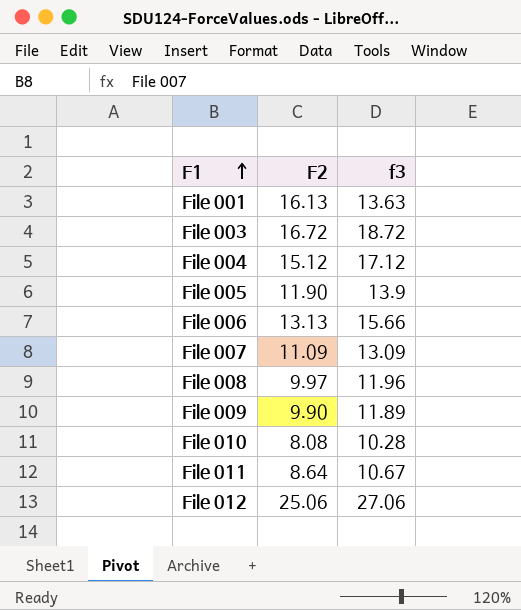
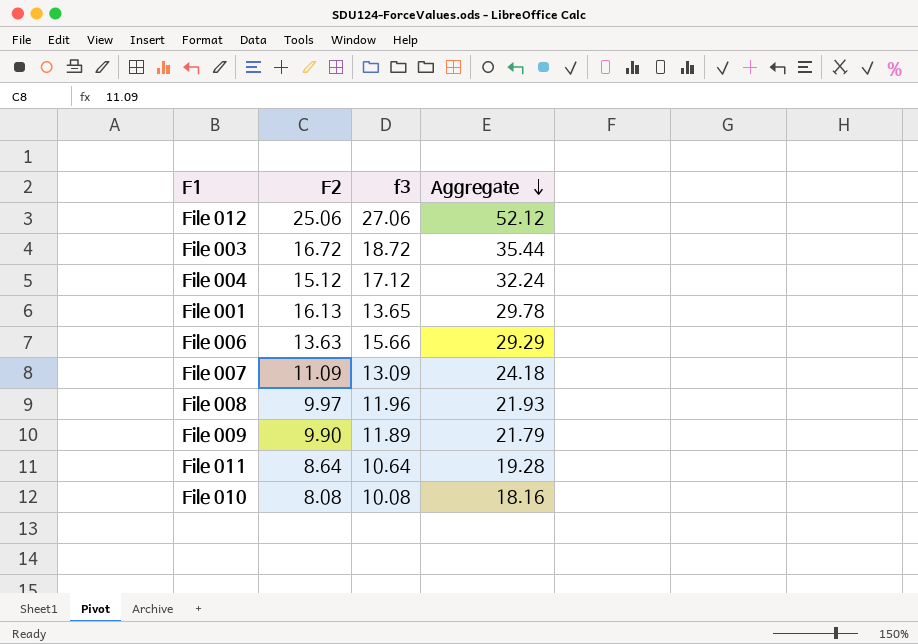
row order: F1 ascending -> Aggregate descending
column Aggregate | formula: none -> [F2] + [f3]
row File 005: 11.90 | 13.9 -> none
File 001 | f3: 13.63 -> 13.65
File 006 | F2: 13.13 -> 13.63
File 011 | f3: 10.67 -> 10.64
File 010 | f3: 10.28 -> 10.08

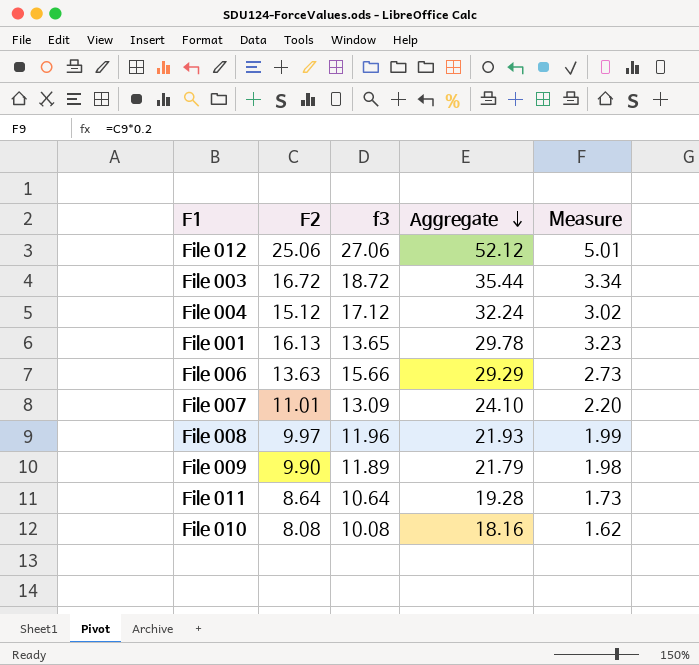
column Measure | formula: none -> [F2] * 0.2
File 007 | F2: 11.09 -> 11.01
File 007 | Aggregate: 24.18 -> 24.10

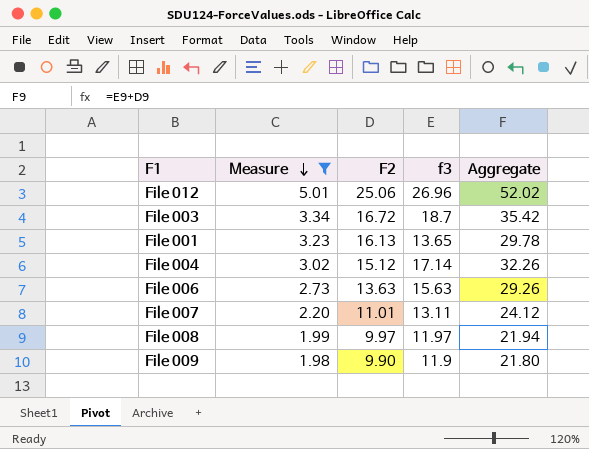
filter: none -> Measure >= 1.98
row order: Aggregate descending -> Measure descending
column Measure | position: 5 -> 2
File 012 | f3: 27.06 -> 26.96
File 012 | Aggregate: 52.12 -> 52.02
File 003 | f3: 18.72 -> 18.7
File 003 | Aggregate: 35.44 -> 35.42
File 004 | f3: 17.12 -> 17.14
File 004 | Aggregate: 32.24 -> 32.26
File 006 | f3: 15.66 -> 15.63
File 006 | Aggregate: 29.29 -> 29.26
File 007 | f3: 13.09 -> 13.11
File 007 | Aggregate: 24.10 -> 24.12
File 008 | f3: 11.96 -> 11.97
File 008 | Aggregate: 21.93 -> 21.94
File 009 | f3: 11.89 -> 11.9
File 009 | Aggregate: 21.79 -> 21.80

